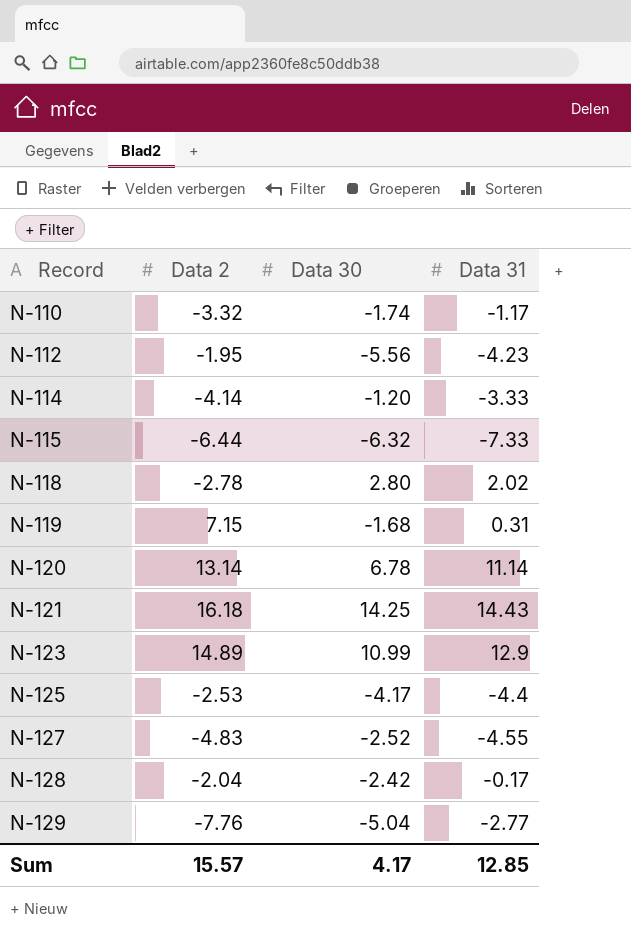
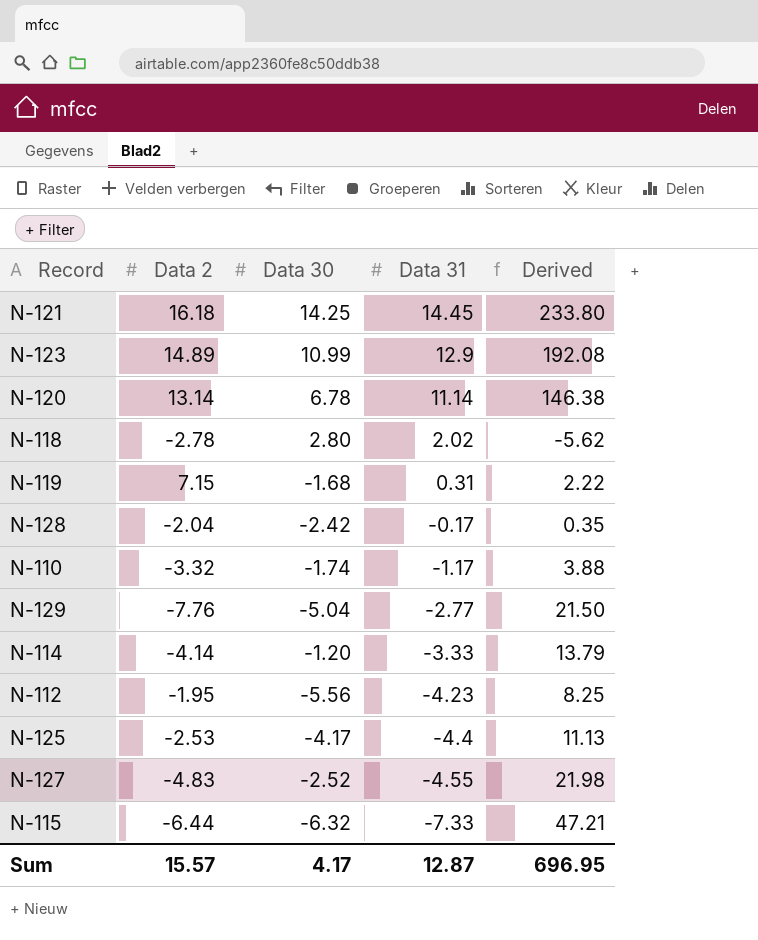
row order: Record ascending -> Data 31 descending
column Derived | formula: none -> [Data 2] * [Data 31]
N-121 | Data 31: 14.43 -> 14.45
Sum | Data 31: 12.85 -> 12.87

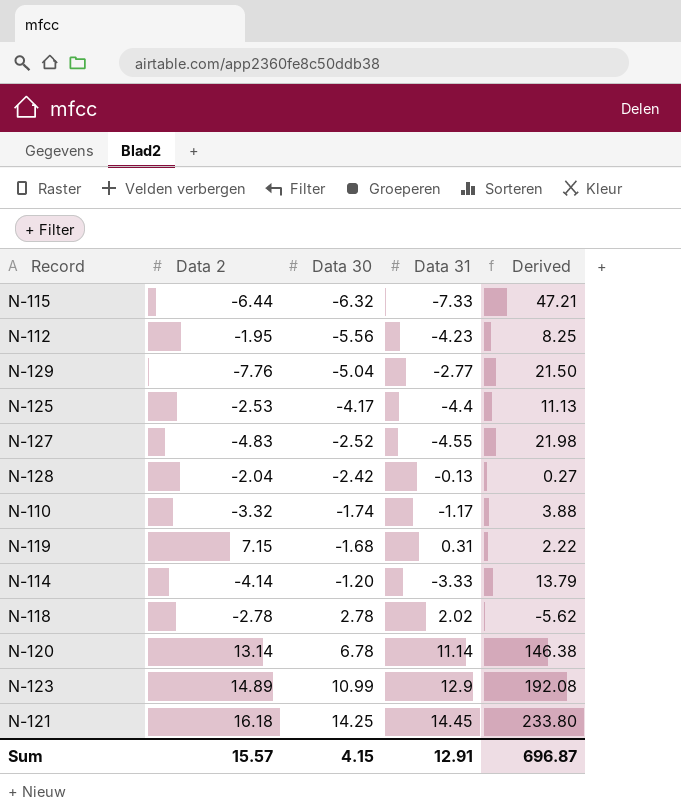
row order: Data 31 descending -> Data 30 ascending
N-128 | Data 31: -0.17 -> -0.13
N-128 | Derived: 0.35 -> 0.27
N-118 | Data 30: 2.80 -> 2.78
Sum | Data 30: 4.17 -> 4.15
Sum | Data 31: 12.87 -> 12.91
Sum | Derived: 696.95 -> 696.87

